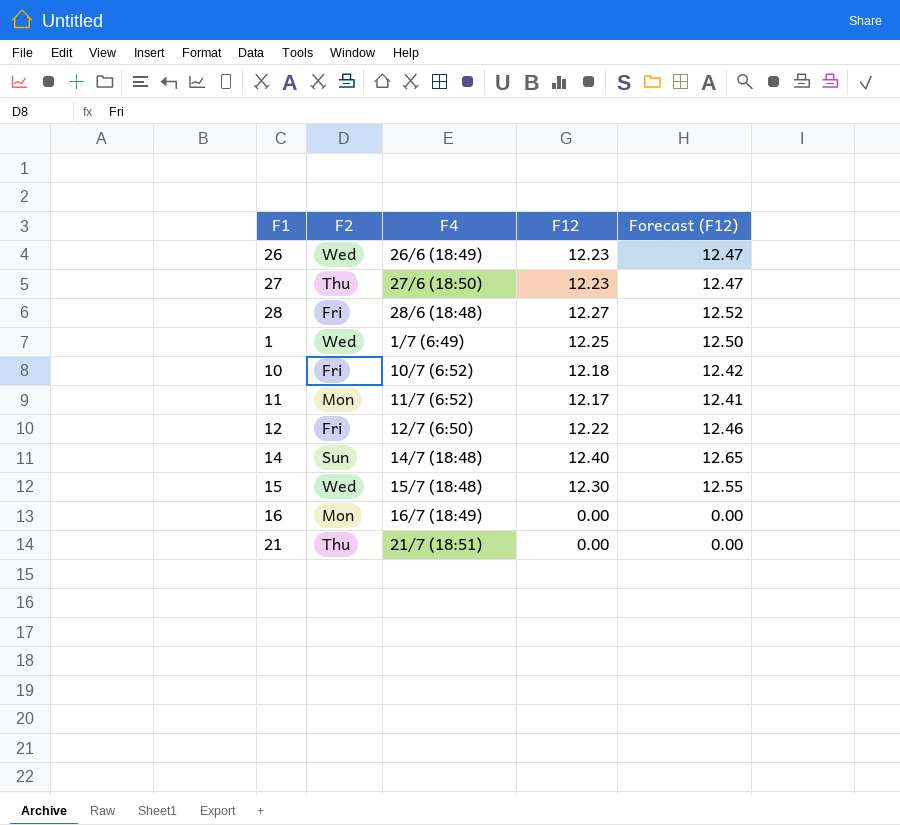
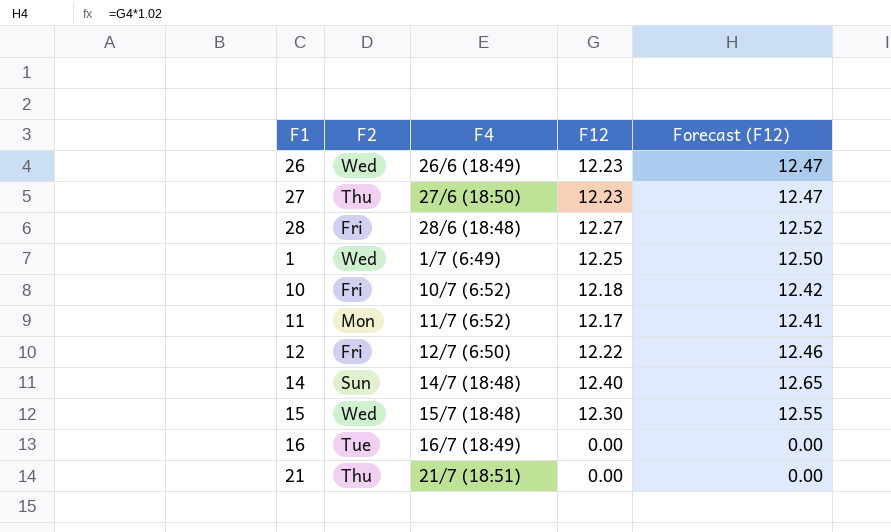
16 | F2: Mon -> Tue

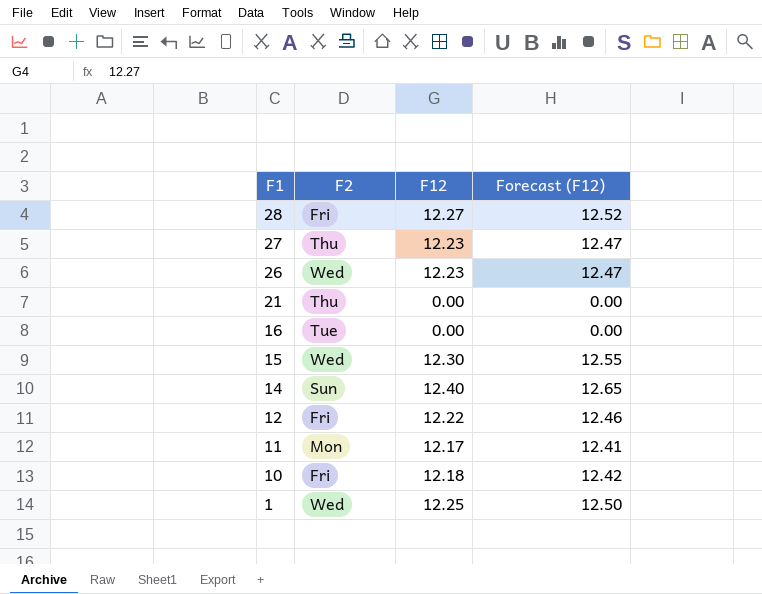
row order: none -> F1 descending
column F4 | position: 3 -> none

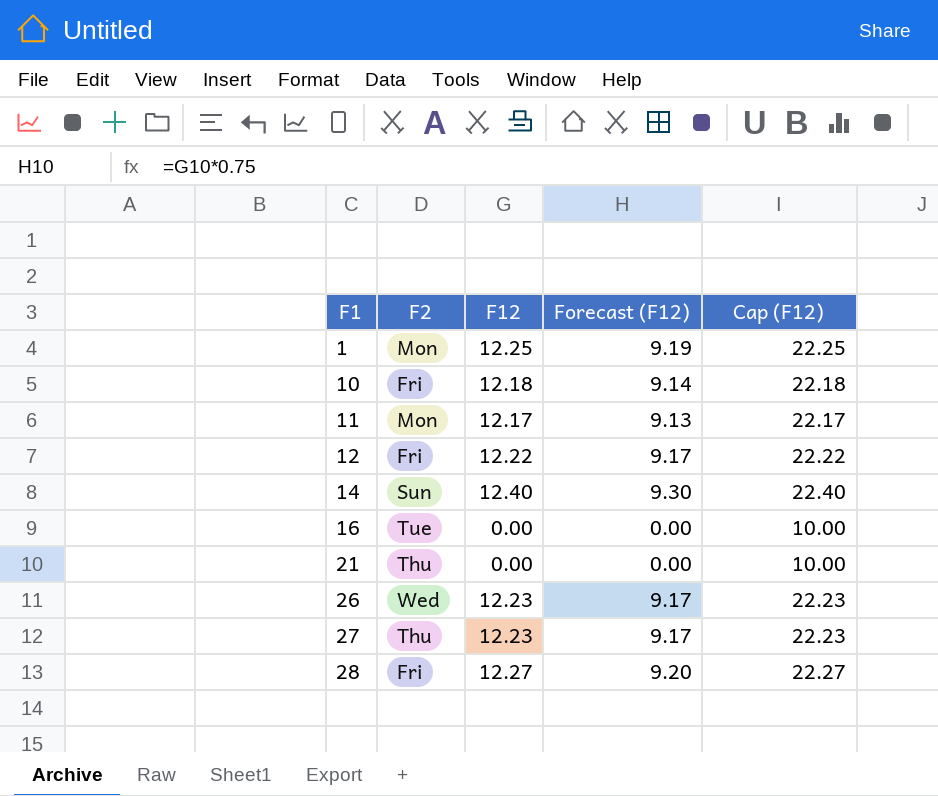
row order: F1 descending -> F1 ascending
column Forecast (F12) | formula: [F12] * 1.02 -> [F12] * 0.75
column Cap (F12) | formula: none -> [F12] + 10
row 15: Wed | 12.30 | 12.55 -> none
1 | F2: Wed -> Mon

